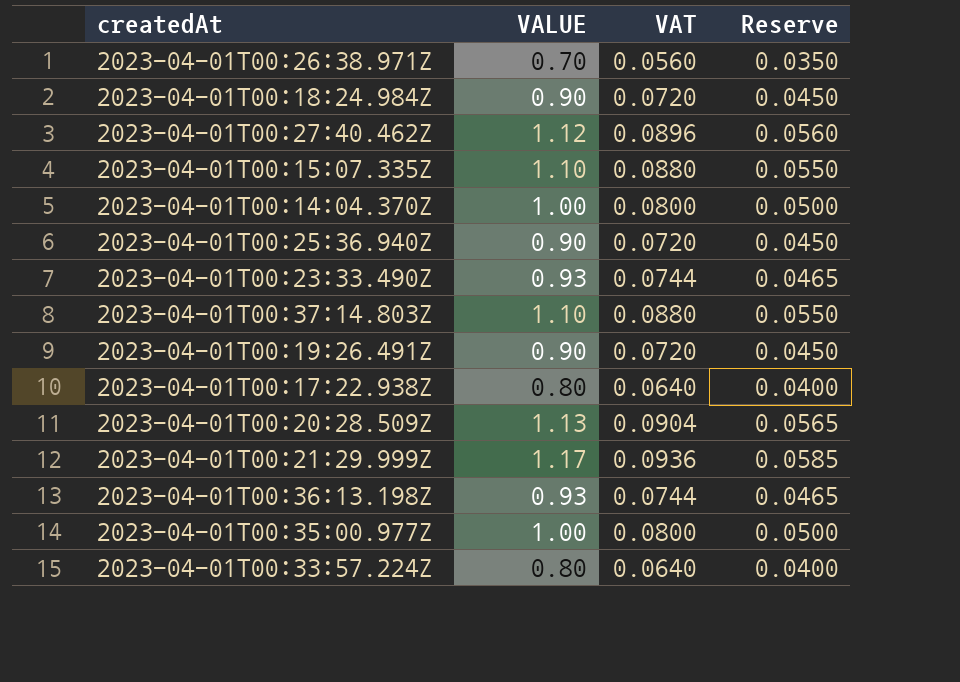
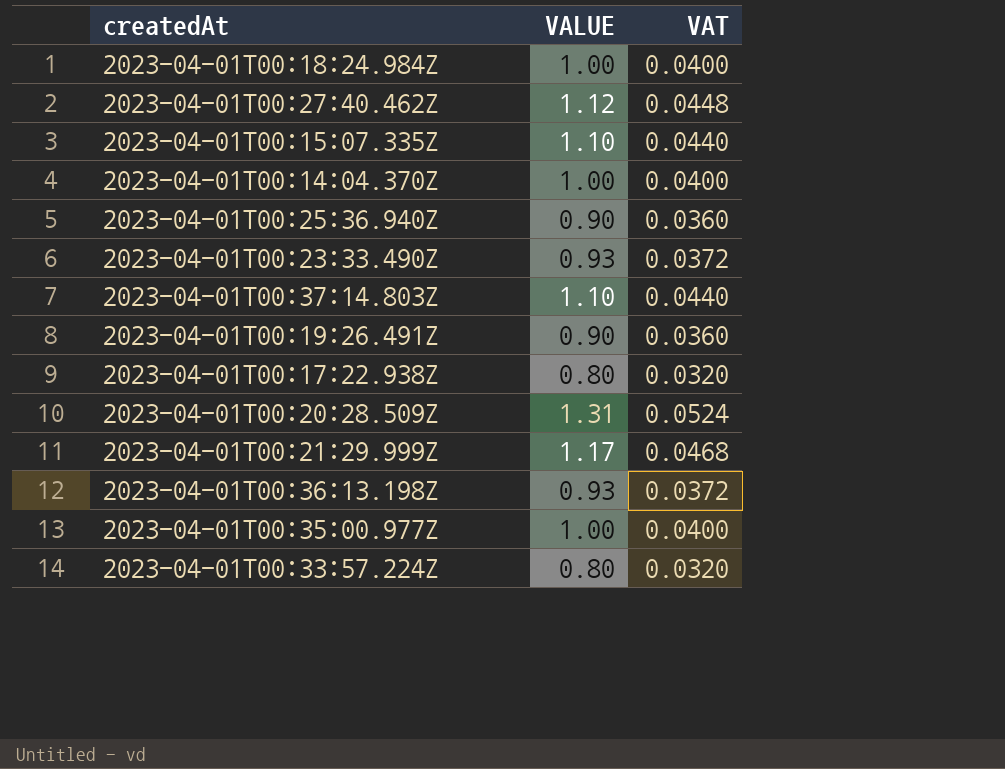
column Reserve | formula: [VALUE] * 0.05 -> none
column VAT | formula: [VALUE] * 0.08 -> [VALUE] * 0.04
row 2023-04-01T00:26:38.971Z: 0.70 | 0.0560 | 0.0350 -> none
2023-04-01T00:18:24.984Z | VALUE: 0.90 -> 1.00
2023-04-01T00:20:28.509Z | VALUE: 1.13 -> 1.31

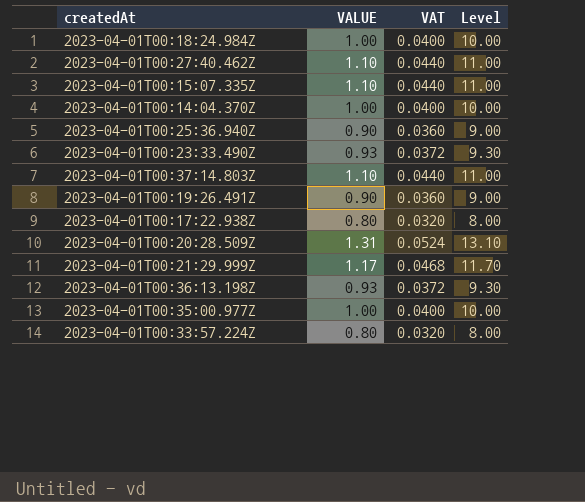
column Level | formula: none -> [VALUE] * 10
2023-04-01T00:27:40.462Z | VALUE: 1.12 -> 1.10
2023-04-01T00:27:40.462Z | VAT: 0.0448 -> 0.0440

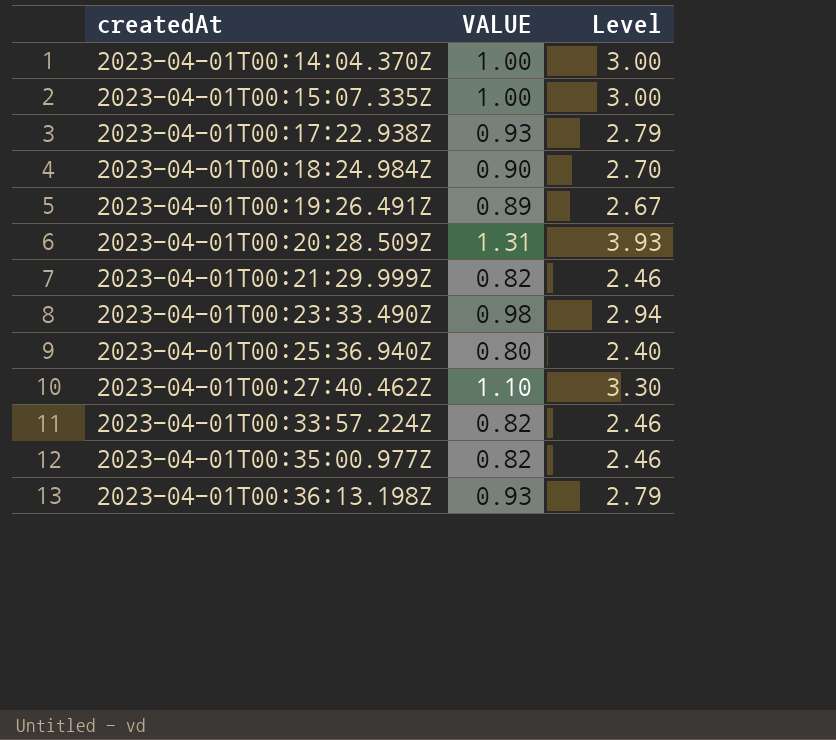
row order: none -> createdAt ascending
column VAT | formula: [VALUE] * 0.04 -> none
column Level | formula: [VALUE] * 10 -> [VALUE] * 3
row 2023-04-01T00:37:14.803Z: 1.10 | 0.0440 | 11.00 -> none
2023-04-01T00:15:07.335Z | VALUE: 1.10 -> 1.00
2023-04-01T00:17:22.938Z | VALUE: 0.80 -> 0.93
2023-04-01T00:18:24.984Z | VALUE: 1.00 -> 0.90
2023-04-01T00:19:26.491Z | VALUE: 0.90 -> 0.89
2023-04-01T00:21:29.999Z | VALUE: 1.17 -> 0.82
2023-04-01T00:23:33.490Z | VALUE: 0.93 -> 0.98
2023-04-01T00:25:36.940Z | VALUE: 0.90 -> 0.80
2023-04-01T00:33:57.224Z | VALUE: 0.80 -> 0.82
2023-04-01T00:35:00.977Z | VALUE: 1.00 -> 0.82

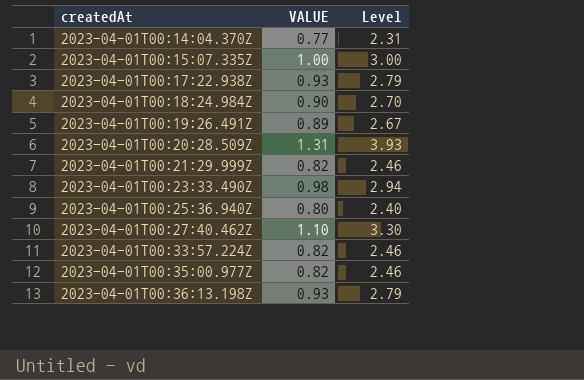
2023-04-01T00:14:04.370Z | VALUE: 1.00 -> 0.77
2023-04-01T00:14:04.370Z | Level: 3.00 -> 2.31

